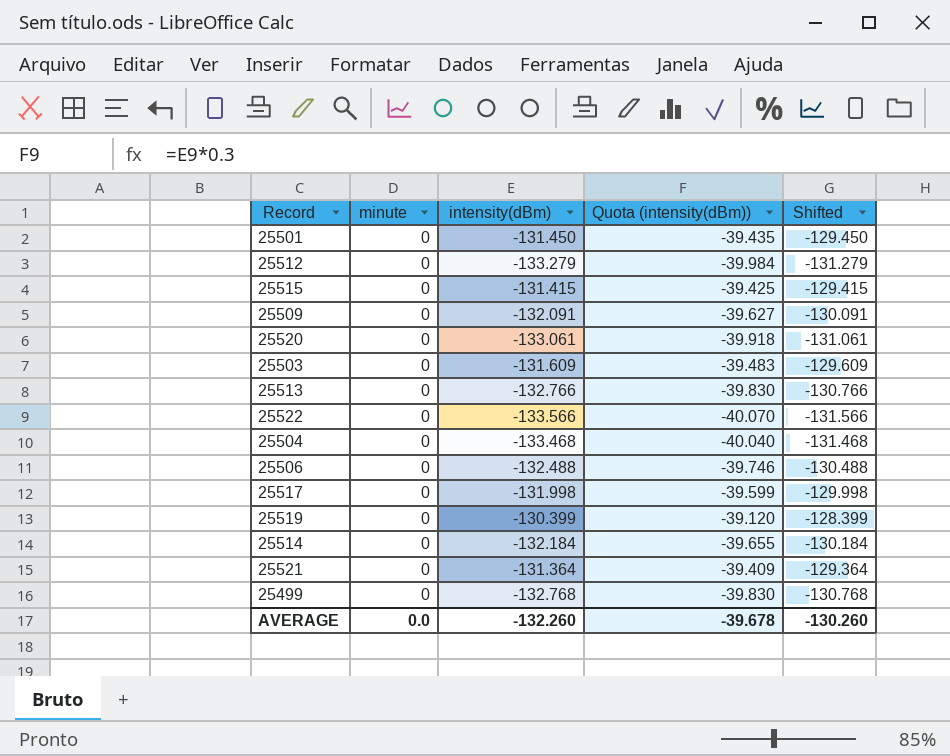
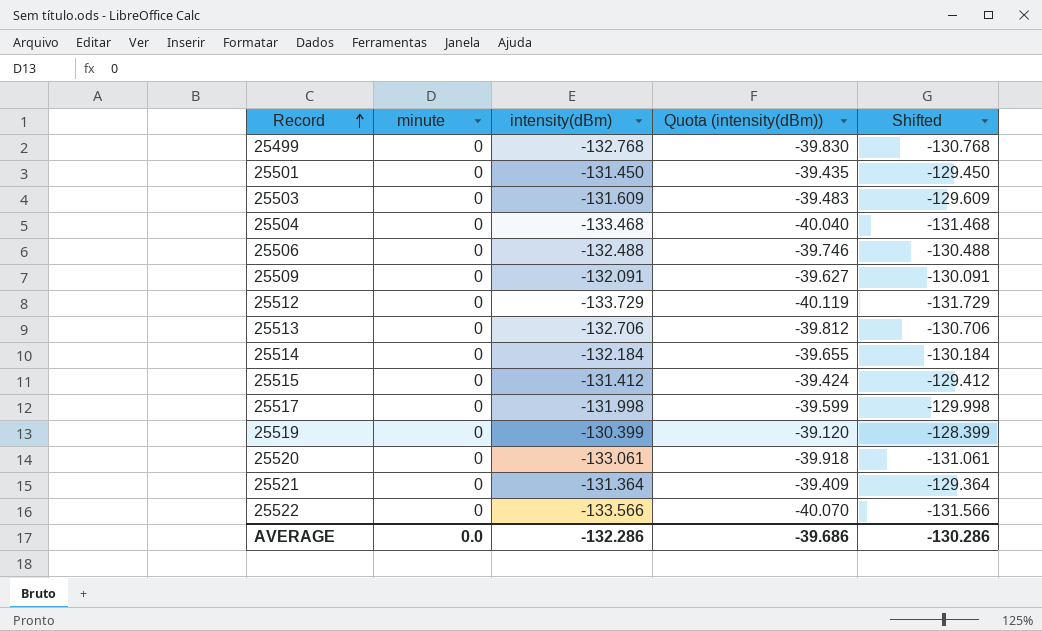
row order: none -> Record ascending
25512 | intensity(dBm): -133.279 -> -133.729
25512 | Quota (intensity(dBm)): -39.984 -> -40.119
25512 | Shifted: -131.279 -> -131.729
25513 | intensity(dBm): -132.766 -> -132.706
25513 | Quota (intensity(dBm)): -39.830 -> -39.812
25513 | Shifted: -130.766 -> -130.706
25515 | intensity(dBm): -131.415 -> -131.412
25515 | Quota (intensity(dBm)): -39.425 -> -39.424
25515 | Shifted: -129.415 -> -129.412
AVERAGE | intensity(dBm): -132.260 -> -132.286
AVERAGE | Quota (intensity(dBm)): -39.678 -> -39.686
AVERAGE | Shifted: -130.260 -> -130.286

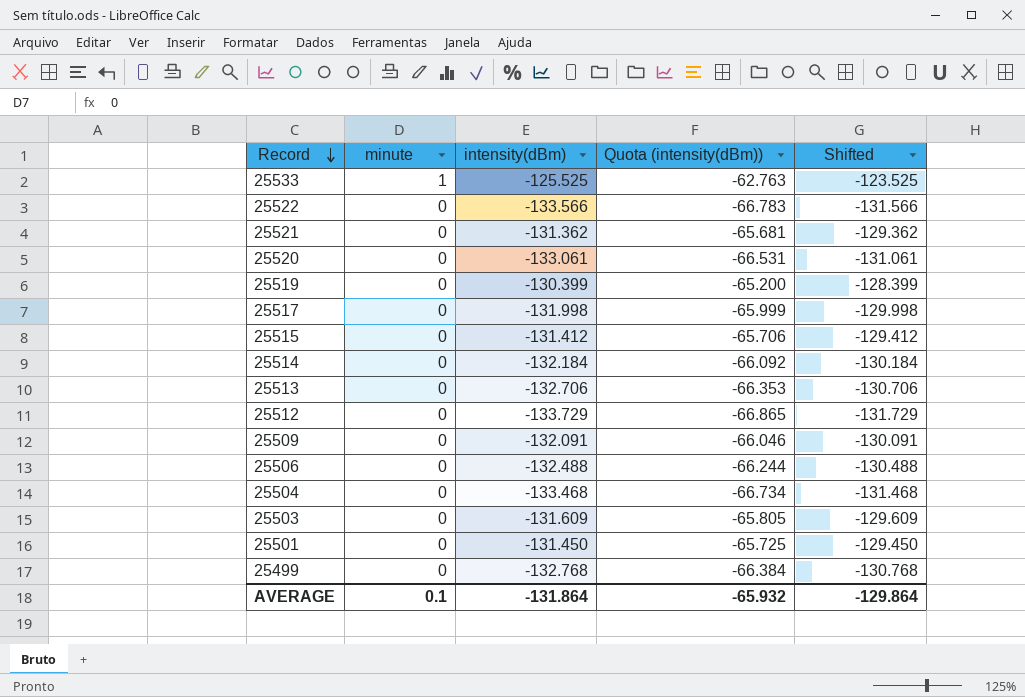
row order: Record ascending -> Record descending
column Quota (intensity(dBm)) | formula: [intensity(dBm)] * 0.3 -> [intensity(dBm)] * 0.5
row 25533: none -> 1 | -125.525 | -62.763 | -123.525
25521 | intensity(dBm): -131.364 -> -131.362
25521 | Shifted: -129.364 -> -129.362
AVERAGE | minute: 0.0 -> 0.1
AVERAGE | intensity(dBm): -132.286 -> -131.864
AVERAGE | Quota (intensity(dBm)): -39.686 -> -65.932
AVERAGE | Shifted: -130.286 -> -129.864

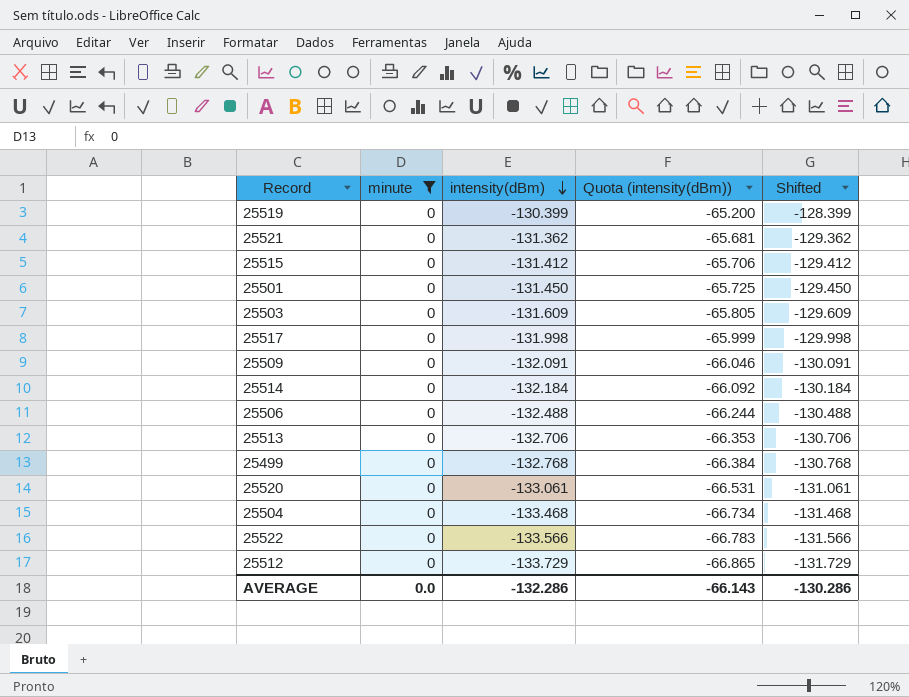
filter: none -> minute = 0
row order: Record descending -> intensity(dBm) descending
AVERAGE | minute: 0.1 -> 0.0
AVERAGE | intensity(dBm): -131.864 -> -132.286
AVERAGE | Quota (intensity(dBm)): -65.932 -> -66.143
AVERAGE | Shifted: -129.864 -> -130.286

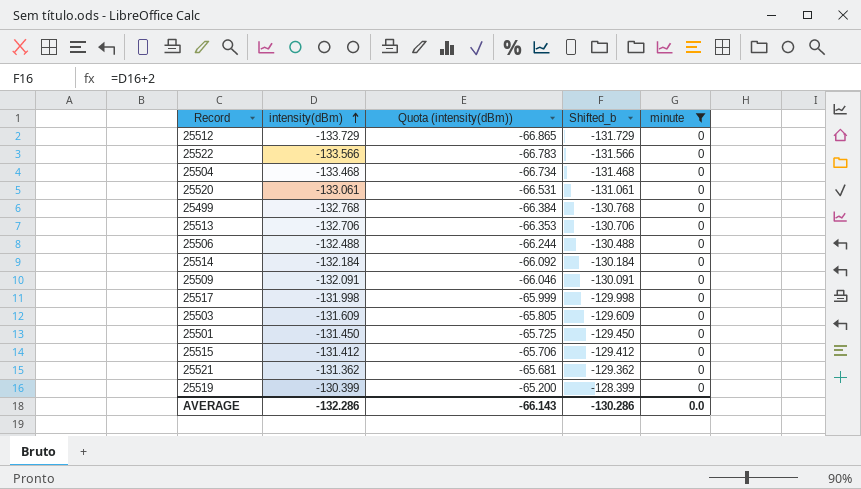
row order: intensity(dBm) descending -> intensity(dBm) ascending
column name: Shifted -> Shifted_b
column minute | position: 2 -> 5

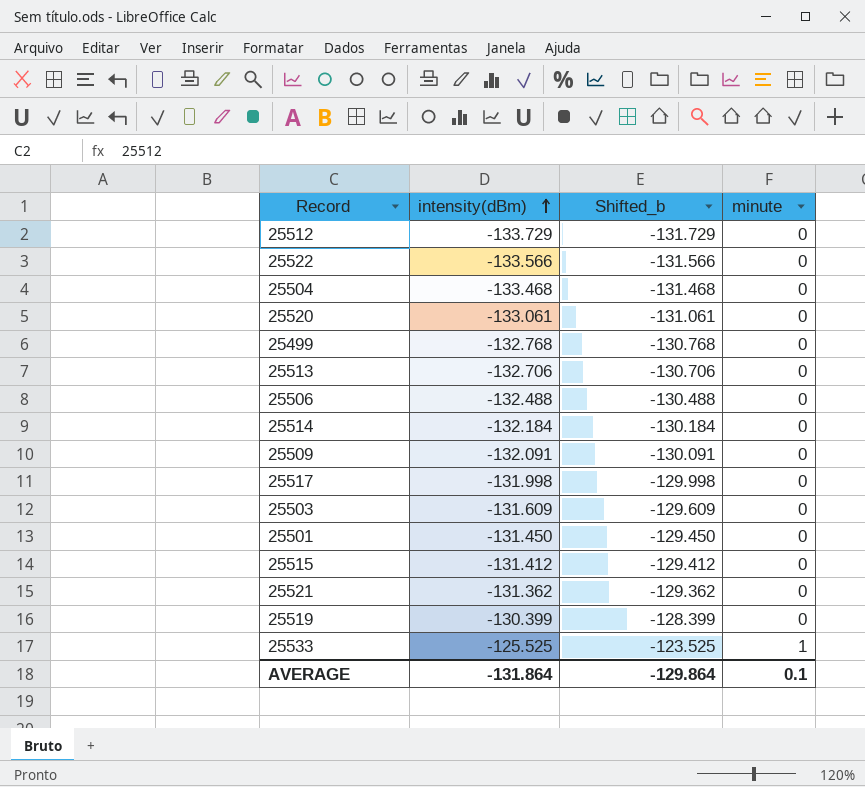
filter: minute = 0 -> none
column Quota (intensity(dBm)) | formula: [intensity(dBm)] * 0.5 -> none
AVERAGE | intensity(dBm): -132.286 -> -131.864
AVERAGE | Shifted_b: -130.286 -> -129.864
AVERAGE | minute: 0.0 -> 0.1

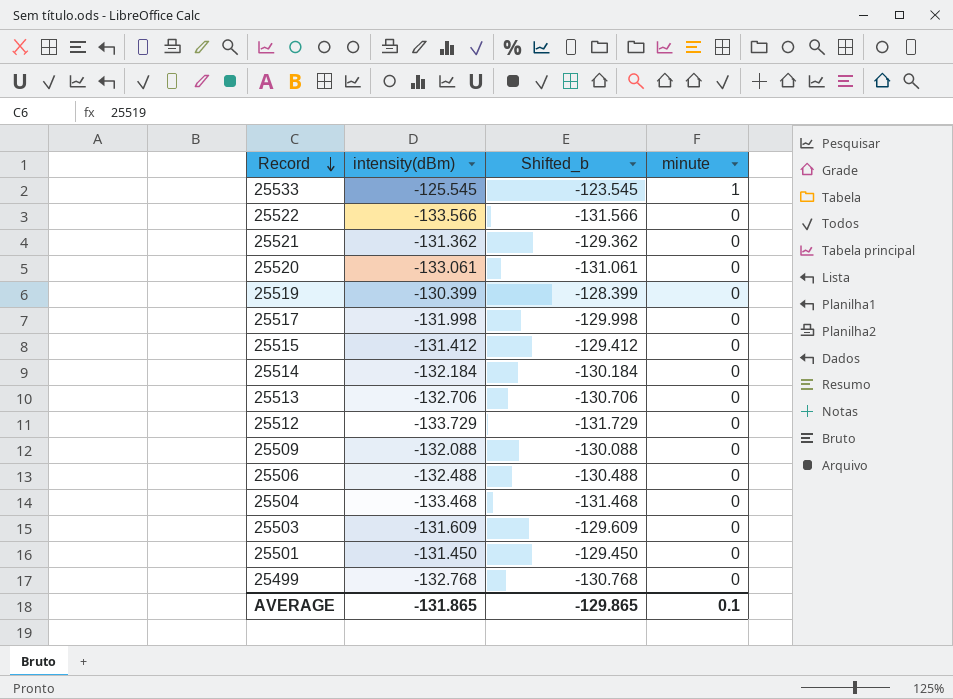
row order: intensity(dBm) ascending -> Record descending
25533 | intensity(dBm): -125.525 -> -125.545
25533 | Shifted_b: -123.525 -> -123.545
25509 | intensity(dBm): -132.091 -> -132.088
25509 | Shifted_b: -130.091 -> -130.088
AVERAGE | intensity(dBm): -131.864 -> -131.865
AVERAGE | Shifted_b: -129.864 -> -129.865

